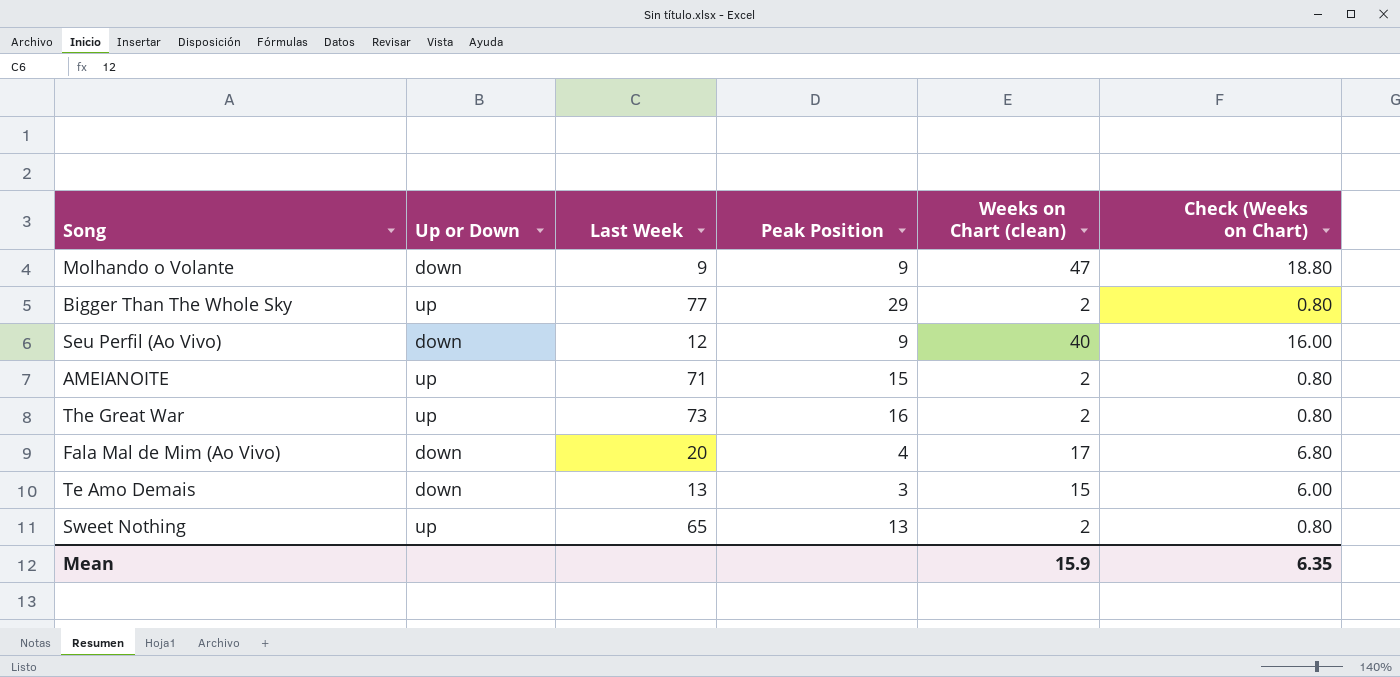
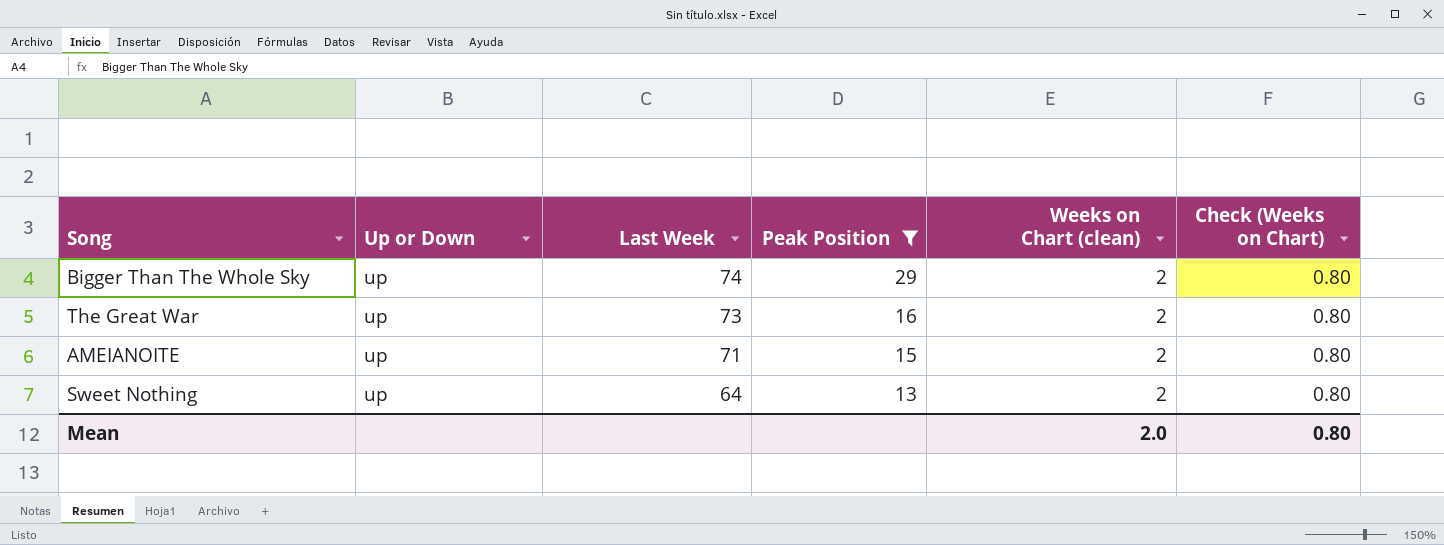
filter: none -> Peak Position >= 13
row order: none -> Last Week descending
Bigger Than The Whole Sky | Last Week: 77 -> 74
Sweet Nothing | Last Week: 65 -> 64
Mean | Weeks on Chart (clean): 15.9 -> 2.0
Mean | Check (Weeks on Chart): 6.35 -> 0.80

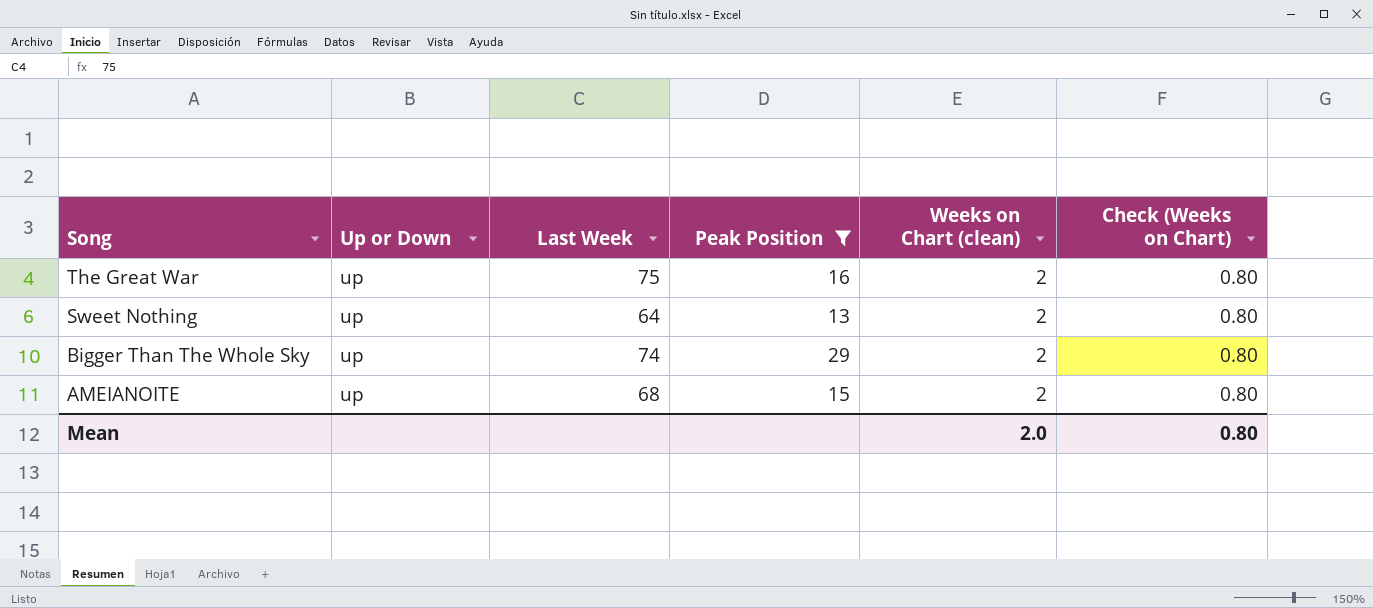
row order: Last Week descending -> Song descending
The Great War | Last Week: 73 -> 75
AMEIANOITE | Last Week: 71 -> 68

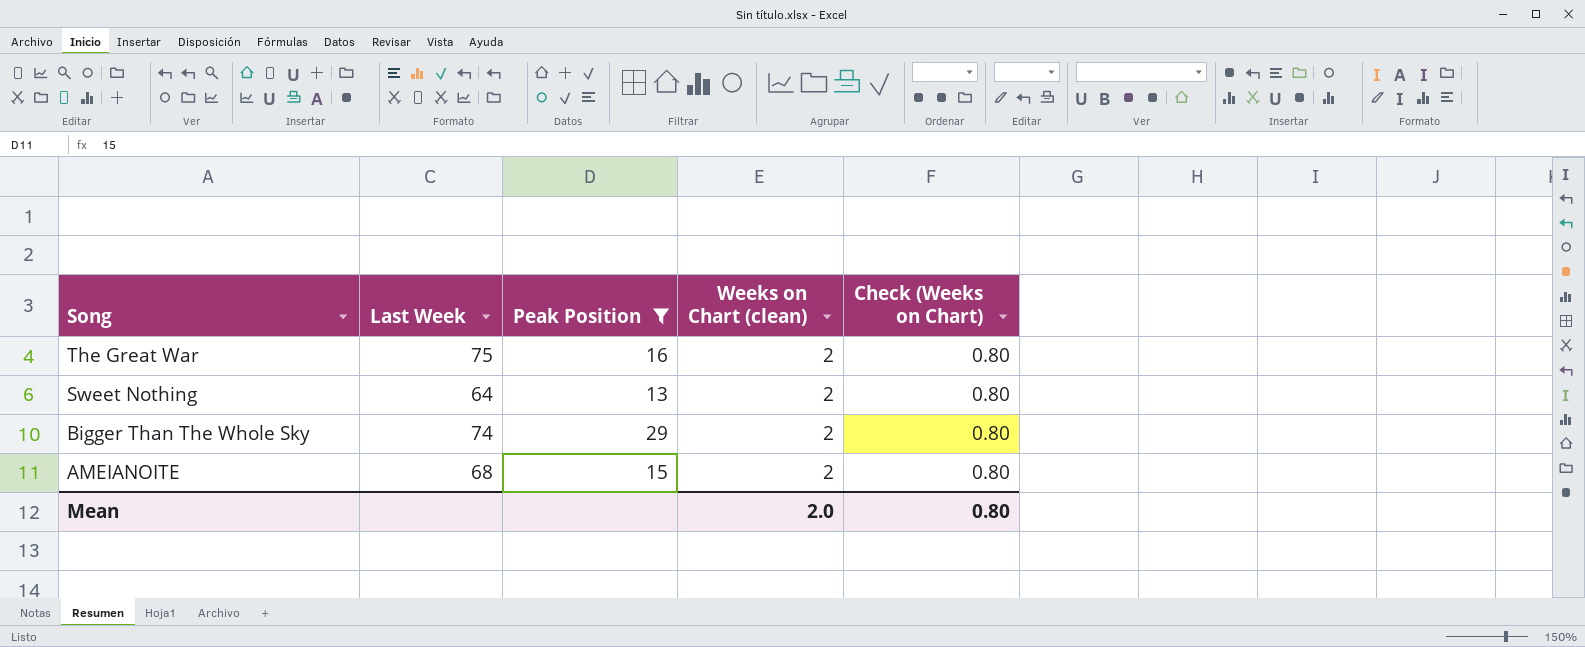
column Up or Down | position: 2 -> none

